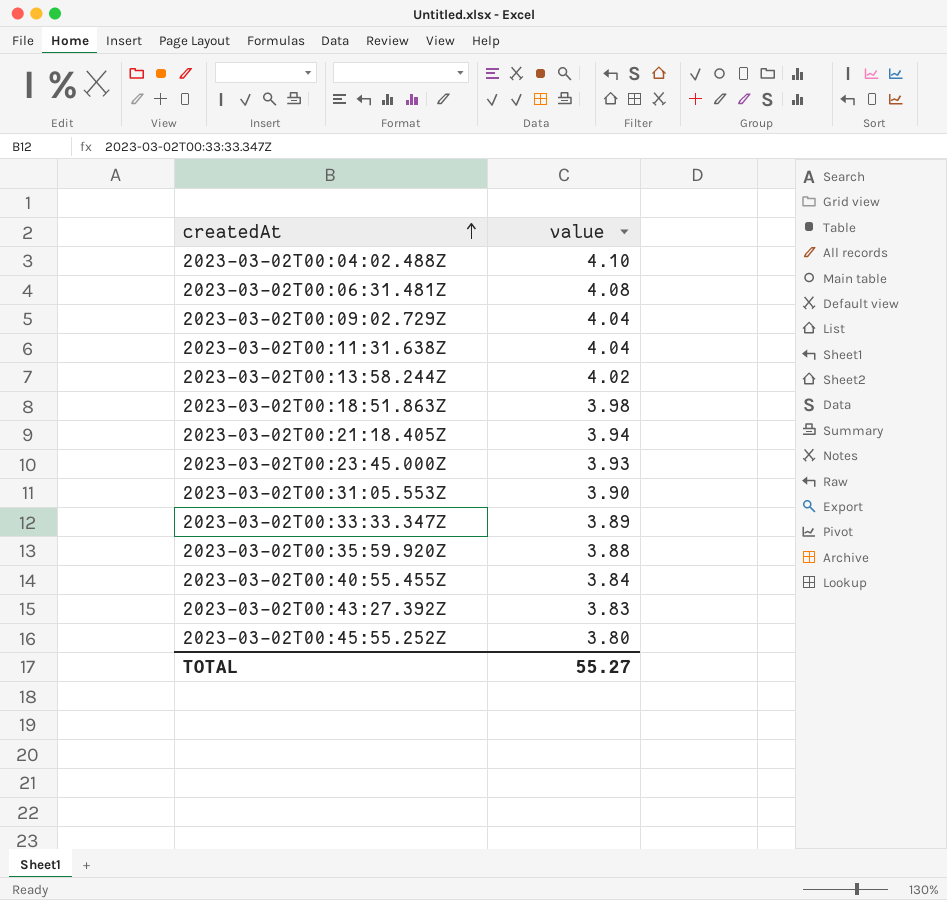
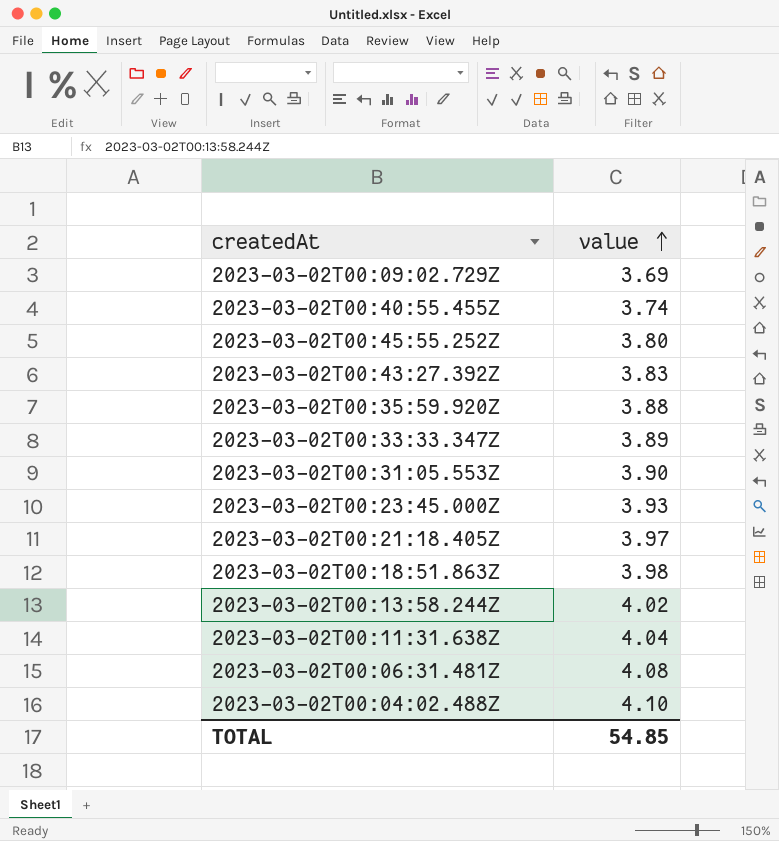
row order: createdAt ascending -> value ascending
2023-03-02T00:09:02.729Z | value: 4.04 -> 3.69
2023-03-02T00:40:55.455Z | value: 3.84 -> 3.74
2023-03-02T00:21:18.405Z | value: 3.94 -> 3.97
TOTAL | value: 55.27 -> 54.85

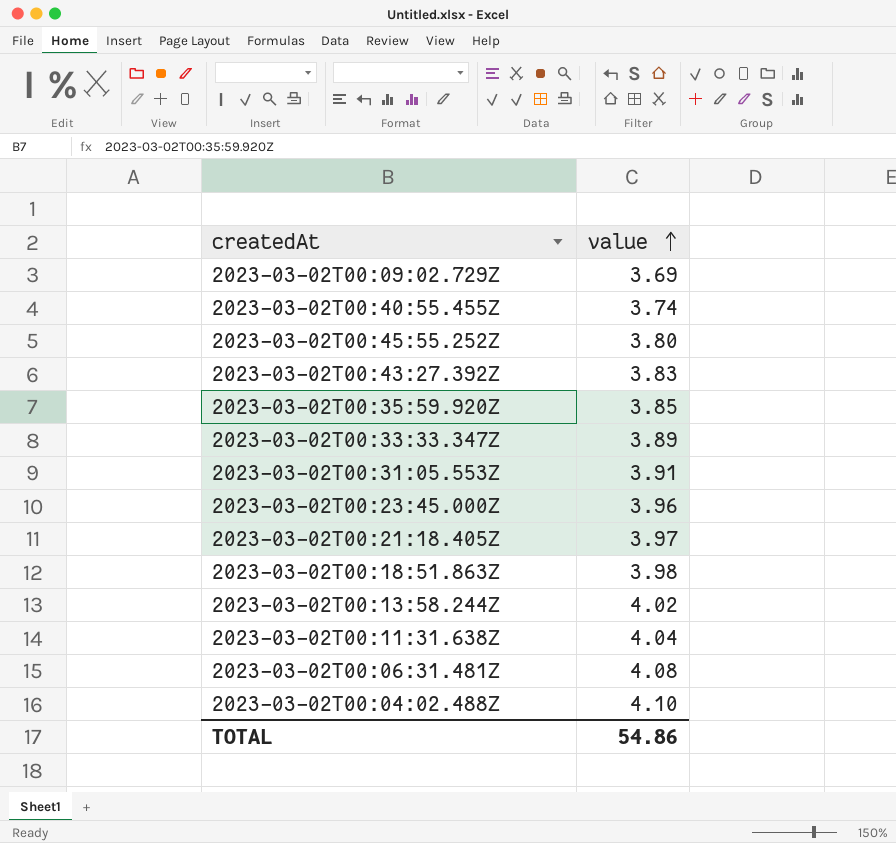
2023-03-02T00:35:59.920Z | value: 3.88 -> 3.85
2023-03-02T00:31:05.553Z | value: 3.90 -> 3.91
2023-03-02T00:23:45.000Z | value: 3.93 -> 3.96
TOTAL | value: 54.85 -> 54.86

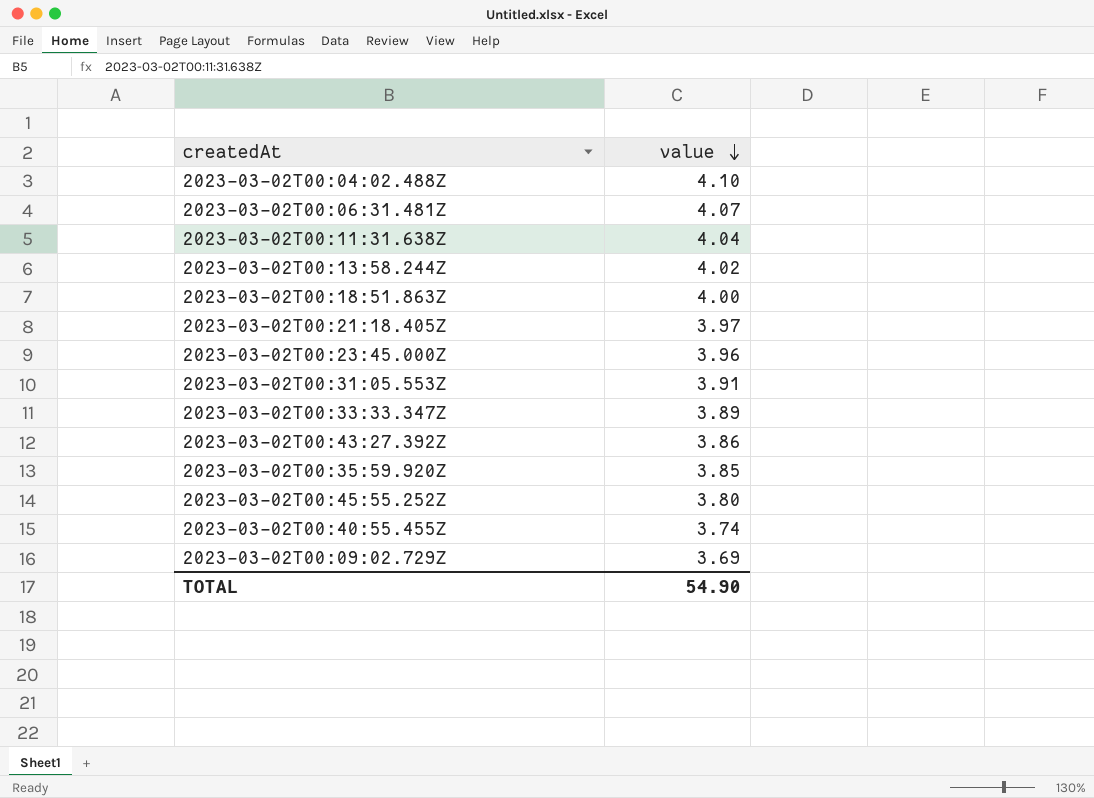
row order: value ascending -> value descending
2023-03-02T00:06:31.481Z | value: 4.08 -> 4.07
2023-03-02T00:18:51.863Z | value: 3.98 -> 4.00
2023-03-02T00:43:27.392Z | value: 3.83 -> 3.86
TOTAL | value: 54.86 -> 54.90

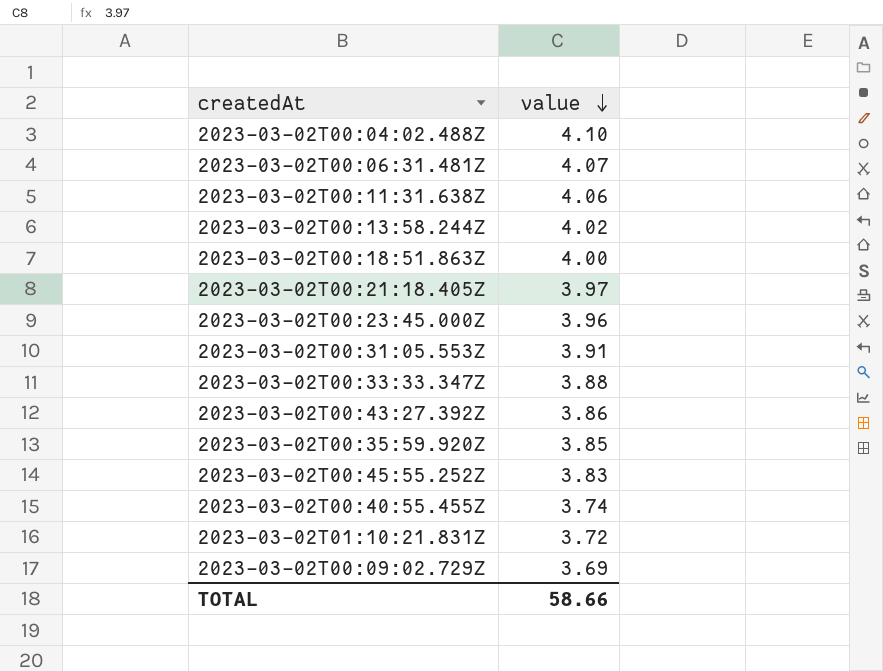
2023-03-02T00:11:31.638Z | value: 4.04 -> 4.06
2023-03-02T00:33:33.347Z | value: 3.89 -> 3.88
2023-03-02T00:45:55.252Z | value: 3.80 -> 3.83
row 2023-03-02T01:10:21.831Z: none -> 3.72
TOTAL | value: 54.90 -> 58.66

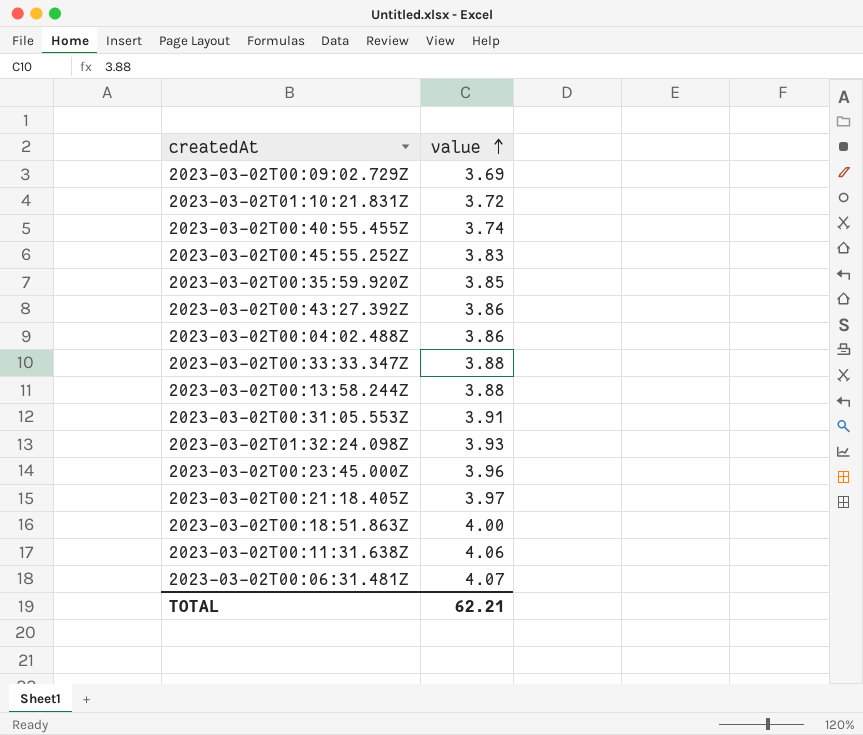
row order: value descending -> value ascending
2023-03-02T00:04:02.488Z | value: 4.10 -> 3.86
2023-03-02T00:13:58.244Z | value: 4.02 -> 3.88
row 2023-03-02T01:32:24.098Z: none -> 3.93
TOTAL | value: 58.66 -> 62.21

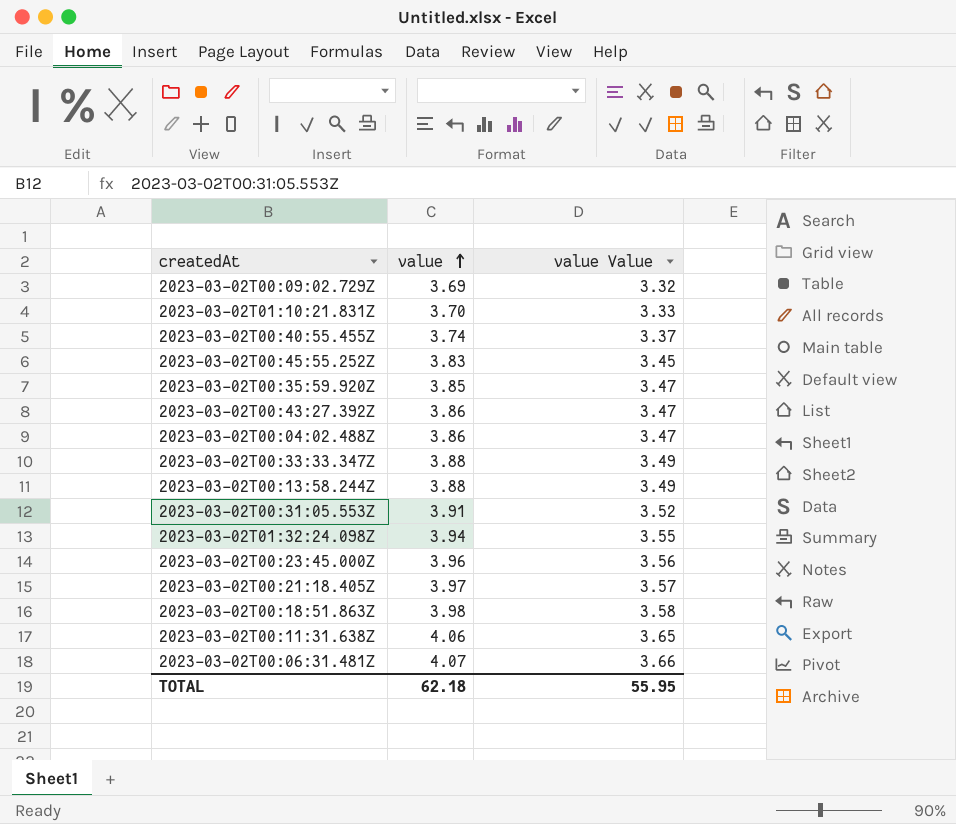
column value Value | formula: none -> [value] * 0.9
2023-03-02T01:10:21.831Z | value: 3.72 -> 3.70
2023-03-02T01:32:24.098Z | value: 3.93 -> 3.94
2023-03-02T00:18:51.863Z | value: 4.00 -> 3.98
TOTAL | value: 62.21 -> 62.18

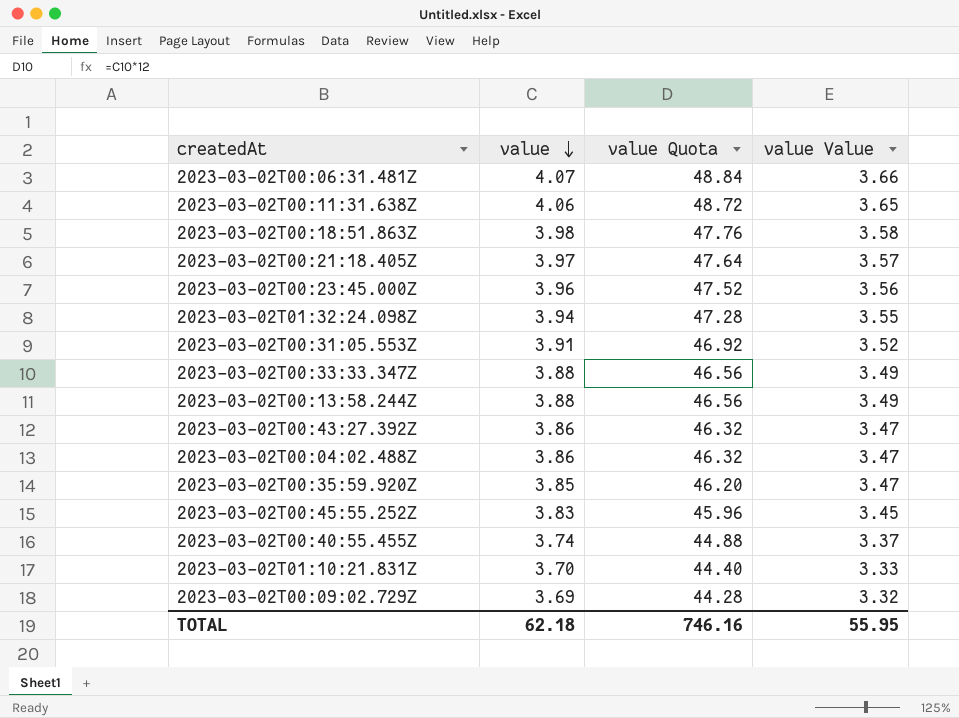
row order: value ascending -> value descending
column value Quota | formula: none -> [value] * 12

